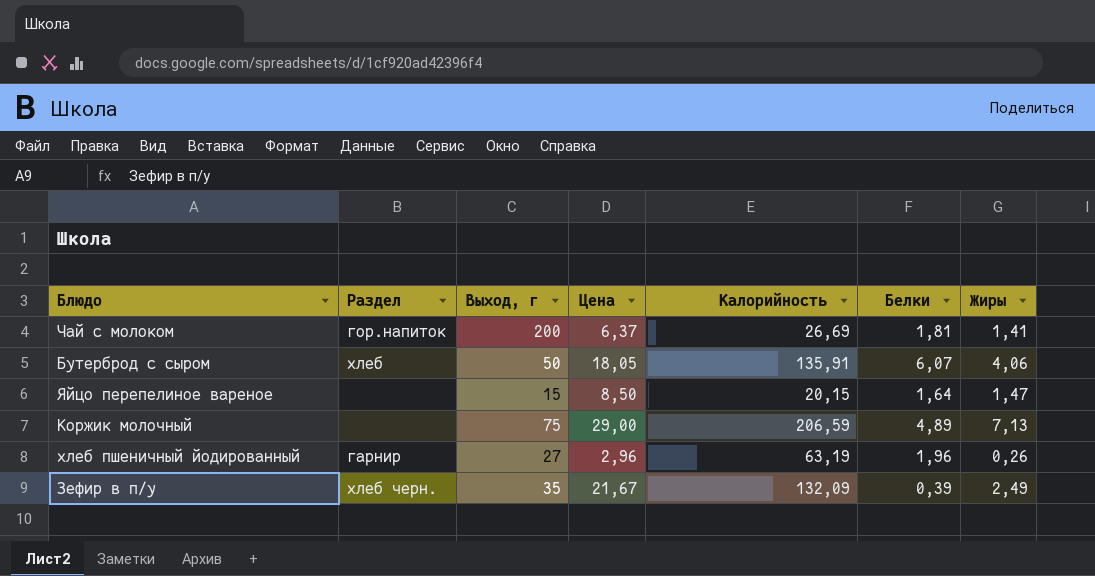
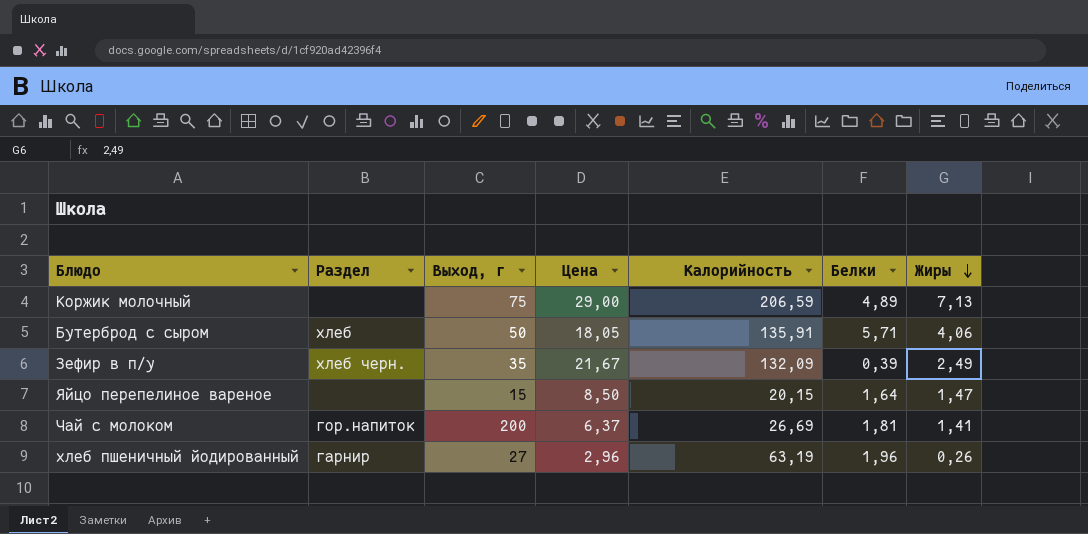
row order: none -> Жиры descending
Бутерброд с сыром | Белки: 6,07 -> 5,71

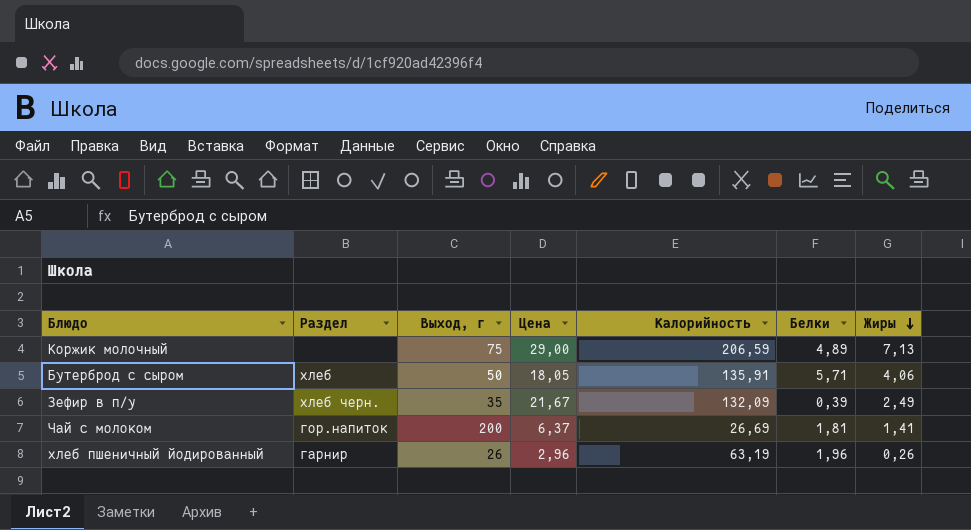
row Яйцо перепелиное вареное: none | 15 | 8,50 | 20,15 | 1,64 | 1,47 -> none
хлеб пшеничный йодированный | Выход, г: 27 -> 26

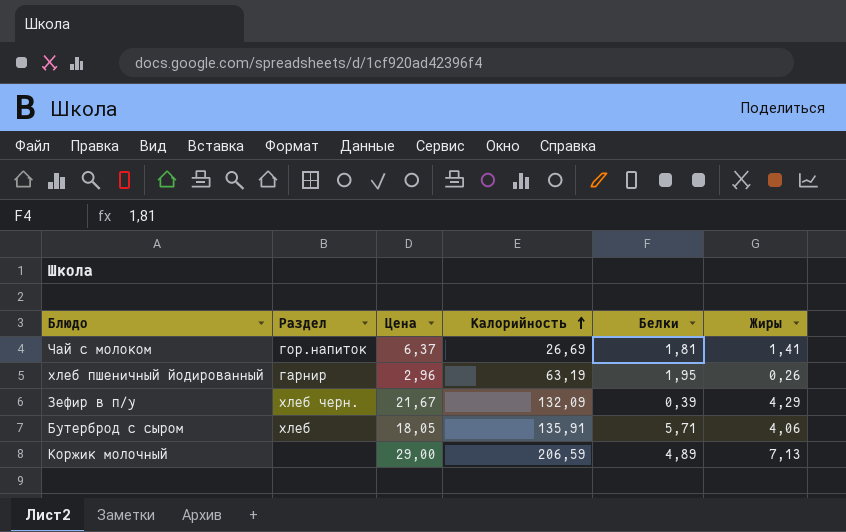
row order: Жиры descending -> Калорийность ascending
column Выход, г | position: 3 -> none
хлеб пшеничный йодированный | Белки: 1,96 -> 1,95
Зефир в п/у | Жиры: 2,49 -> 4,29

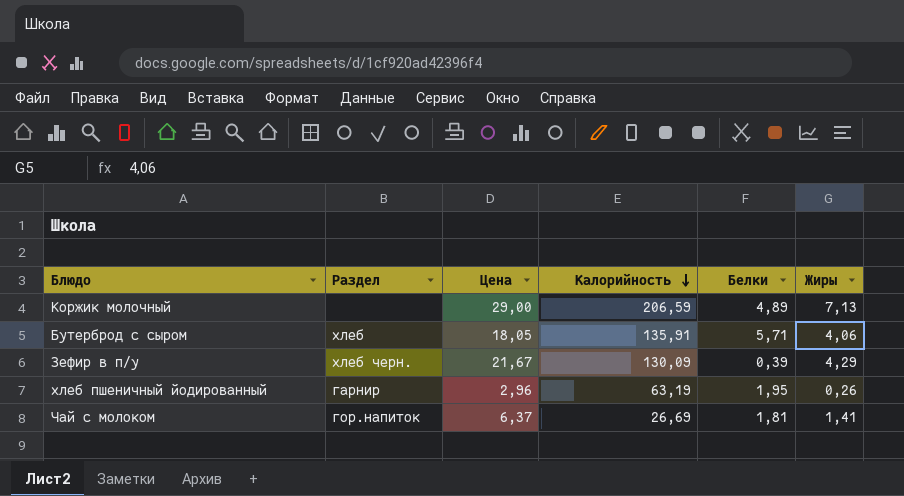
row order: Калорийность ascending -> Калорийность descending
Зефир в п/у | Калорийность: 132,09 -> 130,09

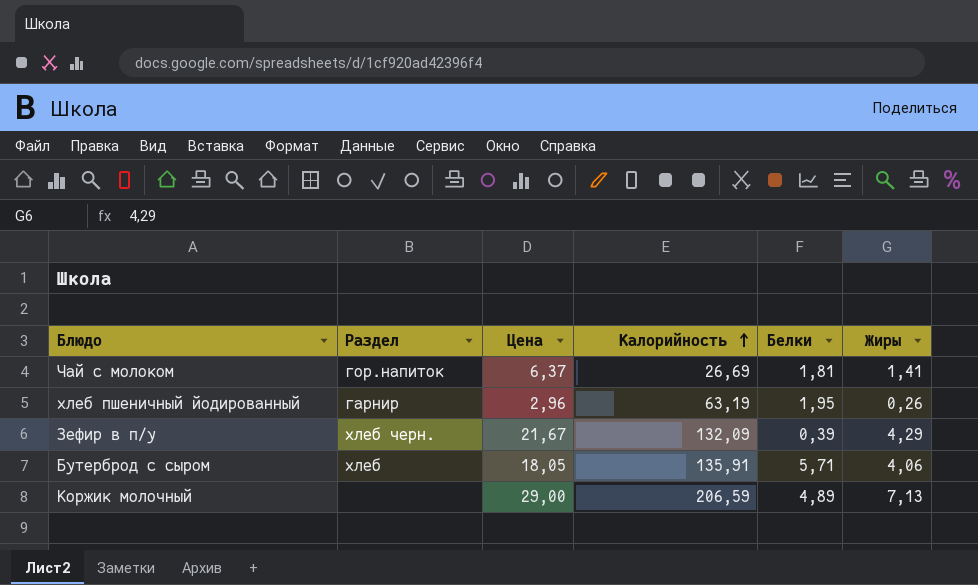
row order: Калорийность descending -> Калорийность ascending
Зефир в п/у | Калорийность: 130,09 -> 132,09

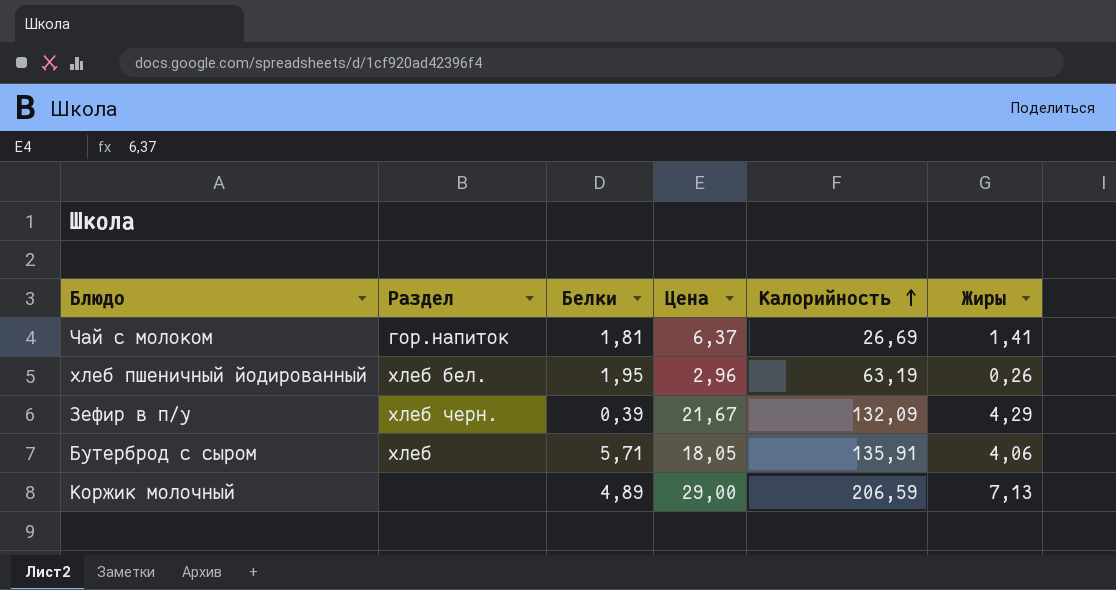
column Белки | position: 5 -> 3
хлеб пшеничный йодированный | Раздел: гарнир -> хлеб бел.

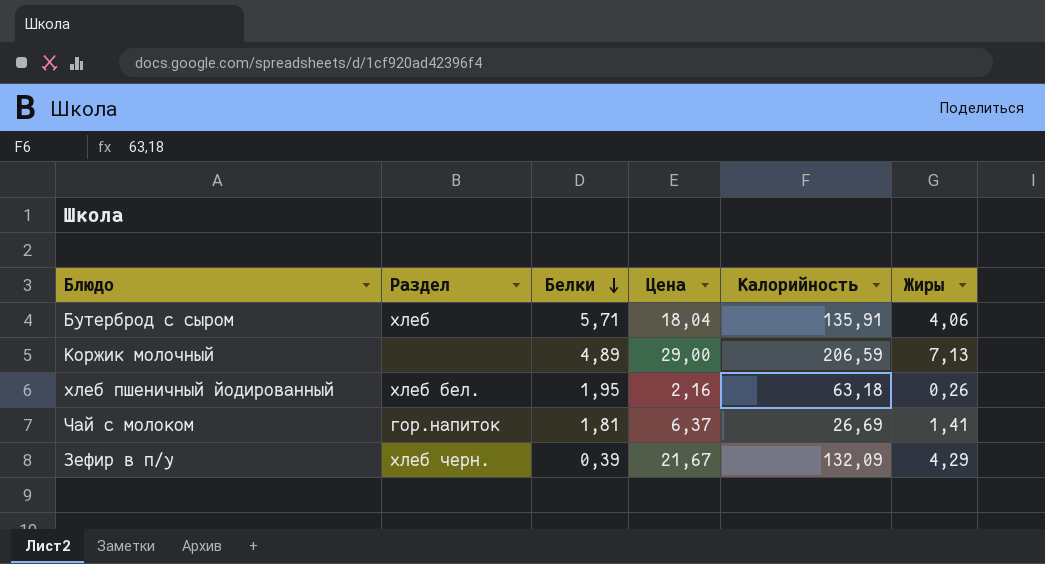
row order: Калорийность ascending -> Белки descending
Бутерброд с сыром | Цена: 18,05 -> 18,04
хлеб пшеничный йодированный | Цена: 2,96 -> 2,16
хлеб пшеничный йодированный | Калорийность: 63,19 -> 63,18

